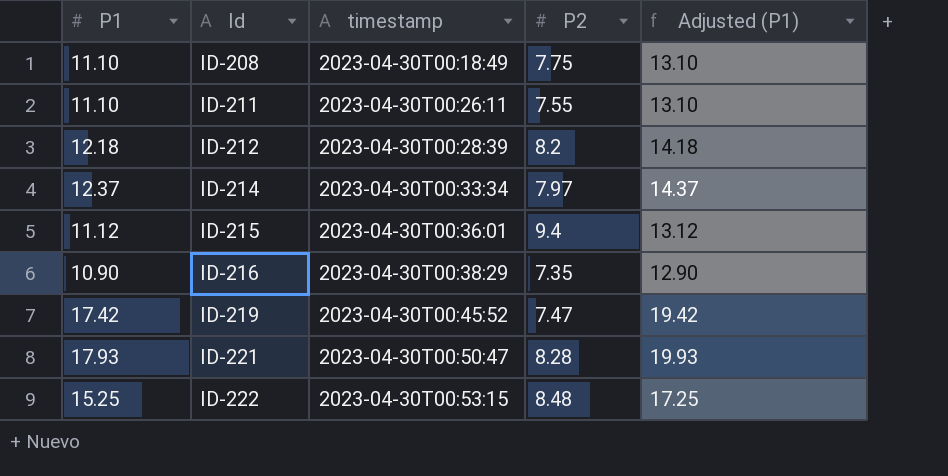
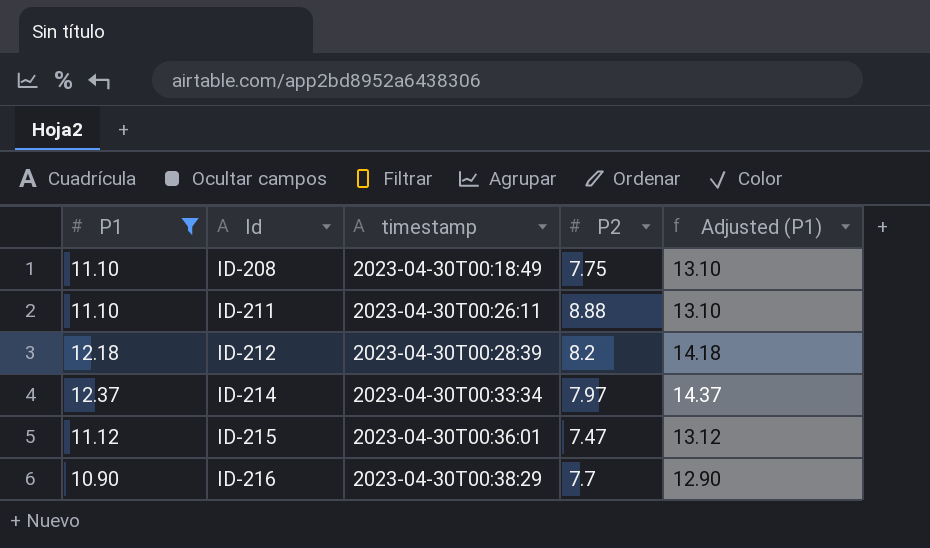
filter: none -> P1 <= 12.37
ID-211 | P2: 7.55 -> 8.88
ID-215 | P2: 9.4 -> 7.47
ID-216 | P2: 7.35 -> 7.7

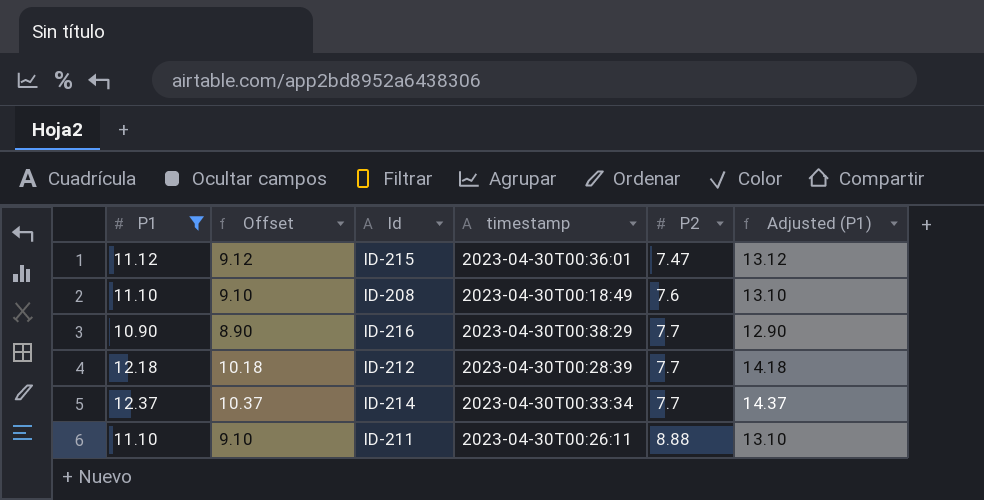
row order: Id ascending -> P2 ascending
column Offset | formula: none -> [P1] - 2
ID-208 | P2: 7.75 -> 7.6
ID-212 | P2: 8.2 -> 7.7
ID-214 | P2: 7.97 -> 7.7

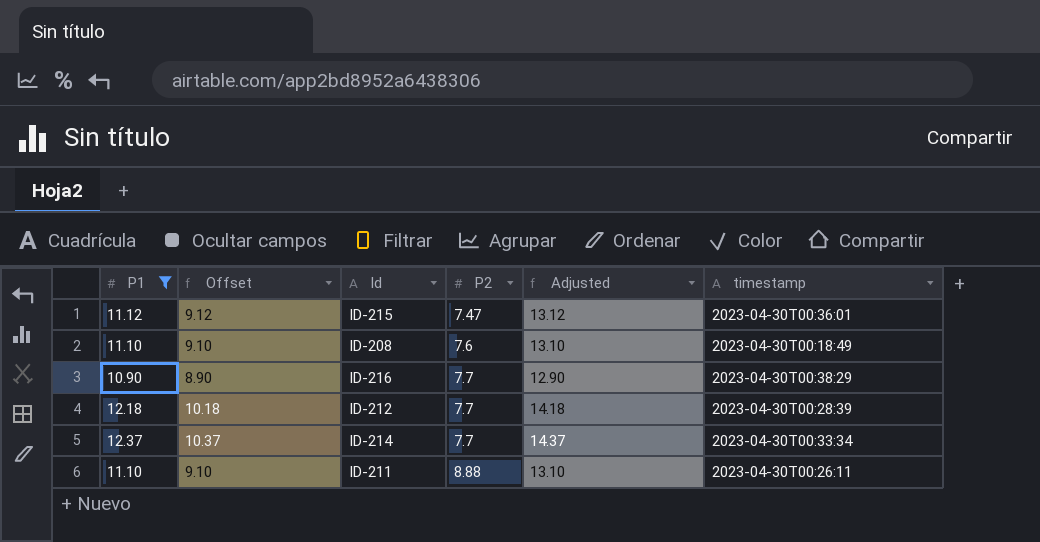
column name: Adjusted (P1) -> Adjusted
column timestamp | position: 4 -> 6

